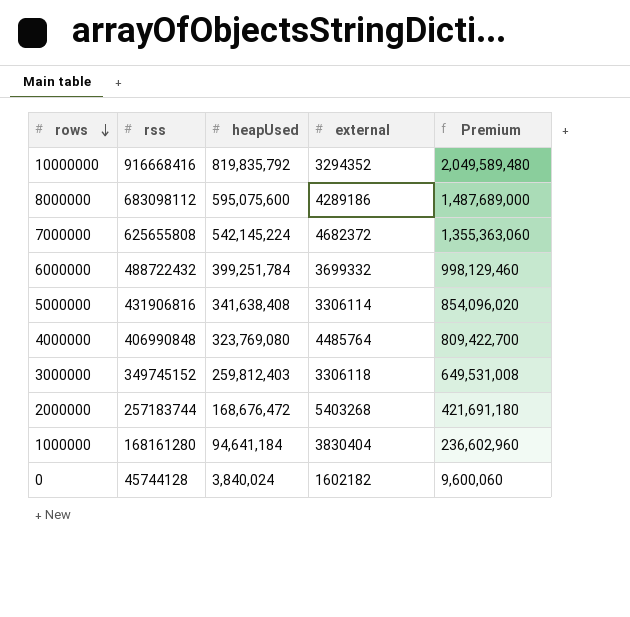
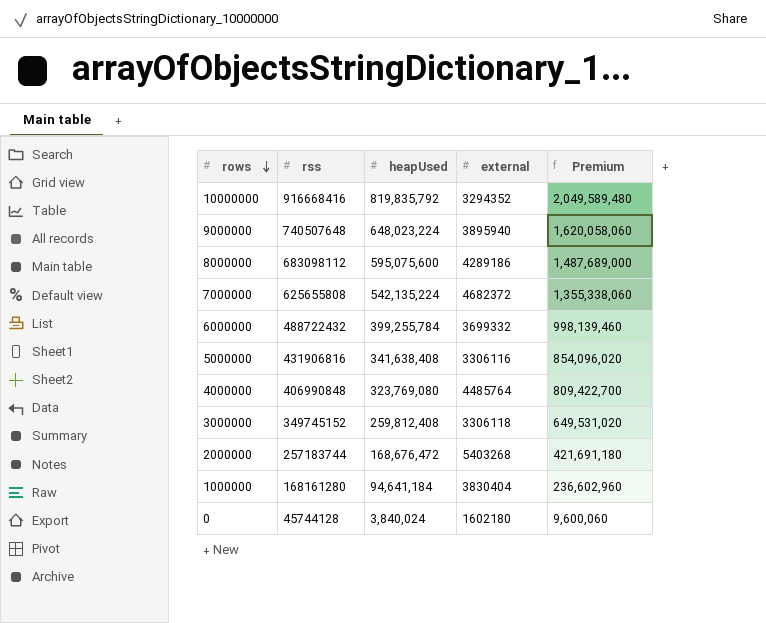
row 9000000: none -> 740507648 | 648,023,224 | 3895940 | 1,620,058,060
7000000 | heapUsed: 542,145,224 -> 542,135,224
7000000 | Premium: 1,355,363,060 -> 1,355,338,060
6000000 | heapUsed: 399,251,784 -> 399,255,784
6000000 | Premium: 998,129,460 -> 998,139,460
5000000 | external: 3306114 -> 3306116
3000000 | heapUsed: 259,812,403 -> 259,812,408
3000000 | Premium: 649,531,008 -> 649,531,020
0 | external: 1602182 -> 1602180

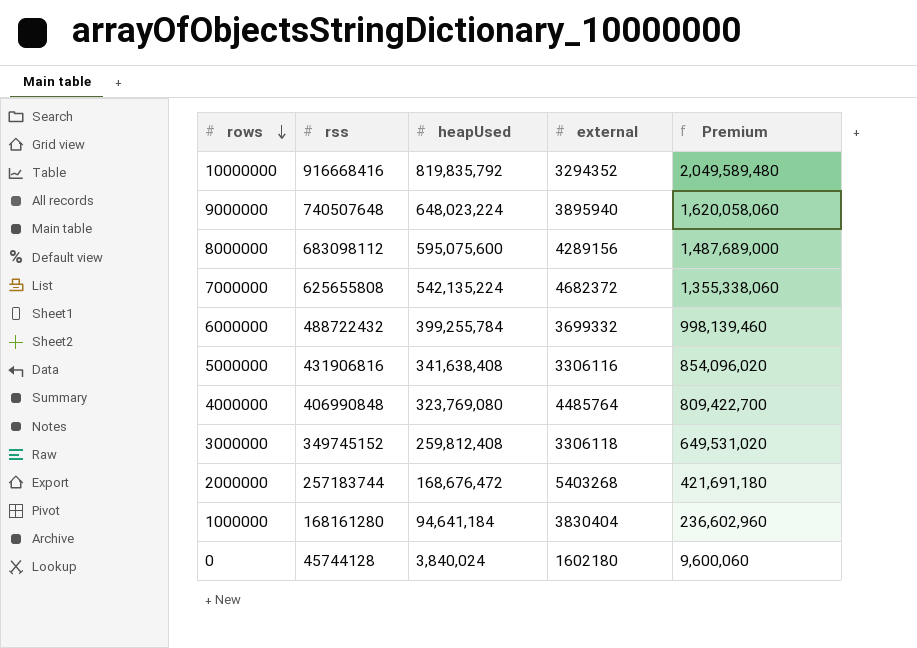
8000000 | external: 4289186 -> 4289156

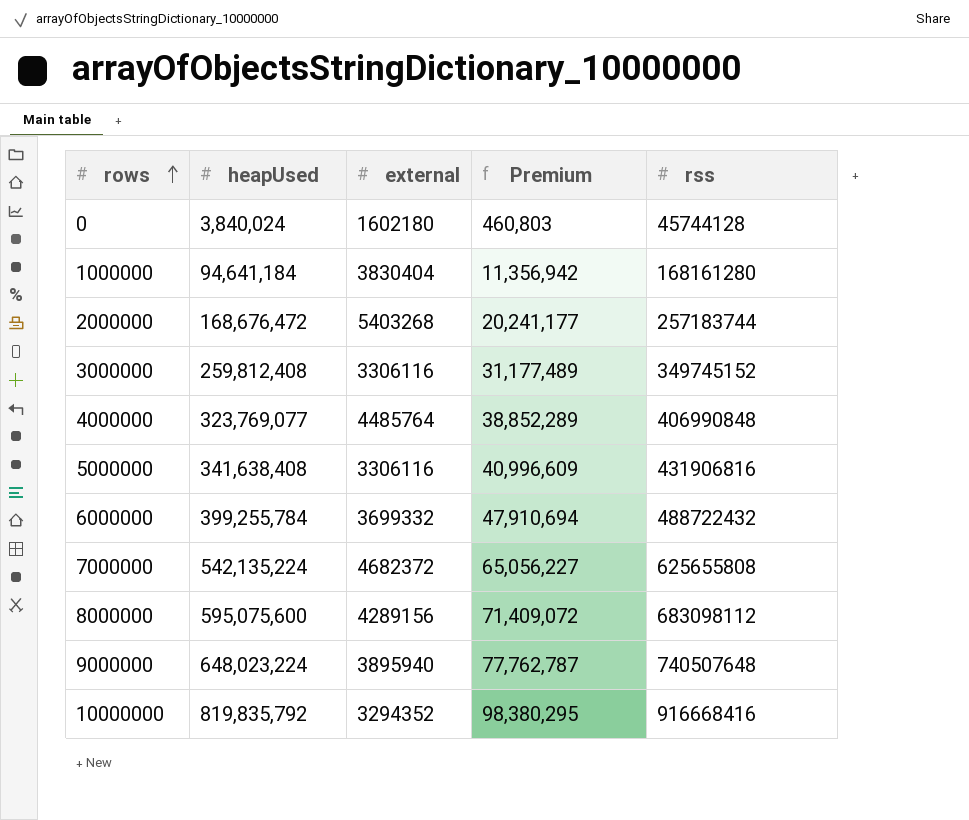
row order: rows descending -> rows ascending
column Premium | formula: [heapUsed] * 2.5 -> [heapUsed] * 0.12
column rss | position: 2 -> 5
3000000 | external: 3306118 -> 3306116
4000000 | heapUsed: 323,769,080 -> 323,769,077

